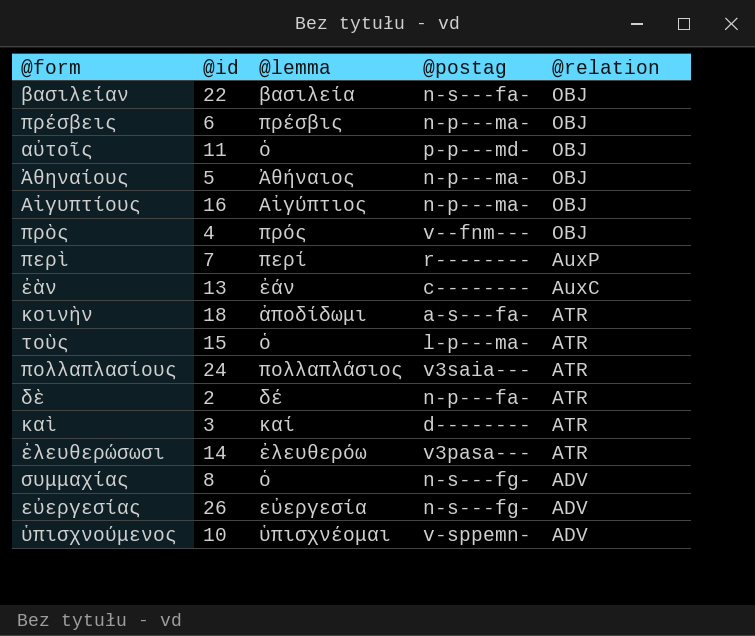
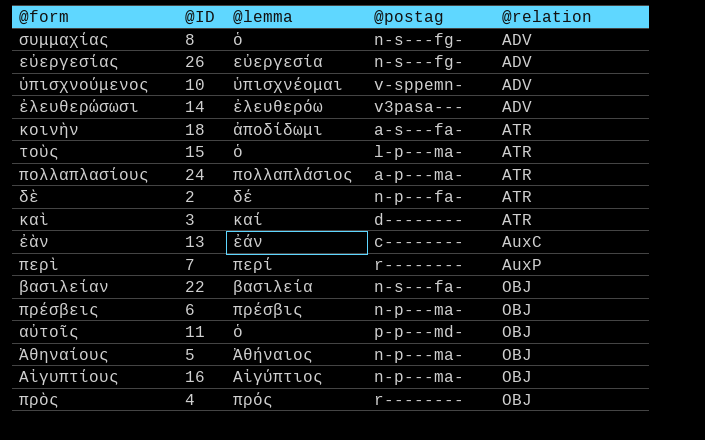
row order: @relation descending -> @relation ascending
column name: @id -> @ID
ἐλευθερώσωσι | @relation: ATR -> ADV
πολλαπλασίους | @postag: v3saia--- -> a-p---ma-
πρὸς | @postag: v--fnm--- -> r--------

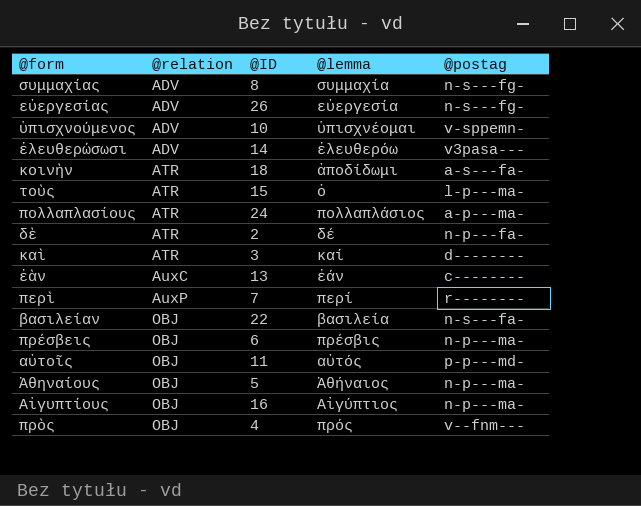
column @relation | position: 5 -> 2
συμμαχίας | @lemma: ὁ -> συμμαχία
αὐτοῖς | @lemma: ὁ -> αὐτός
πρὸς | @postag: r-------- -> v--fnm---

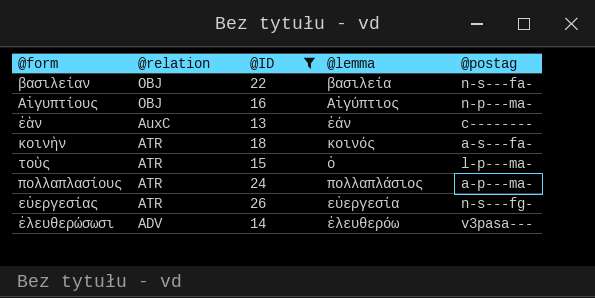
filter: none -> @ID >= 13
row order: @relation ascending -> @relation descending
κοινὴν | @lemma: ἀποδίδωμι -> κοινός
εὐεργεσίας | @relation: ADV -> ATR

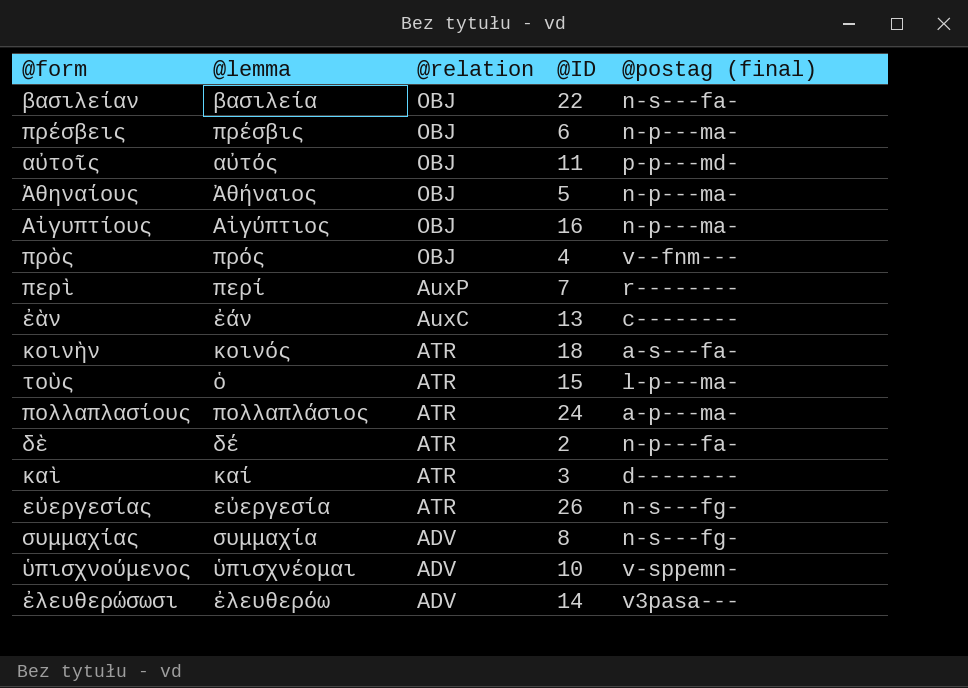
filter: @ID >= 13 -> none
column @lemma | position: 4 -> 2
column name: @postag -> @postag (final)

